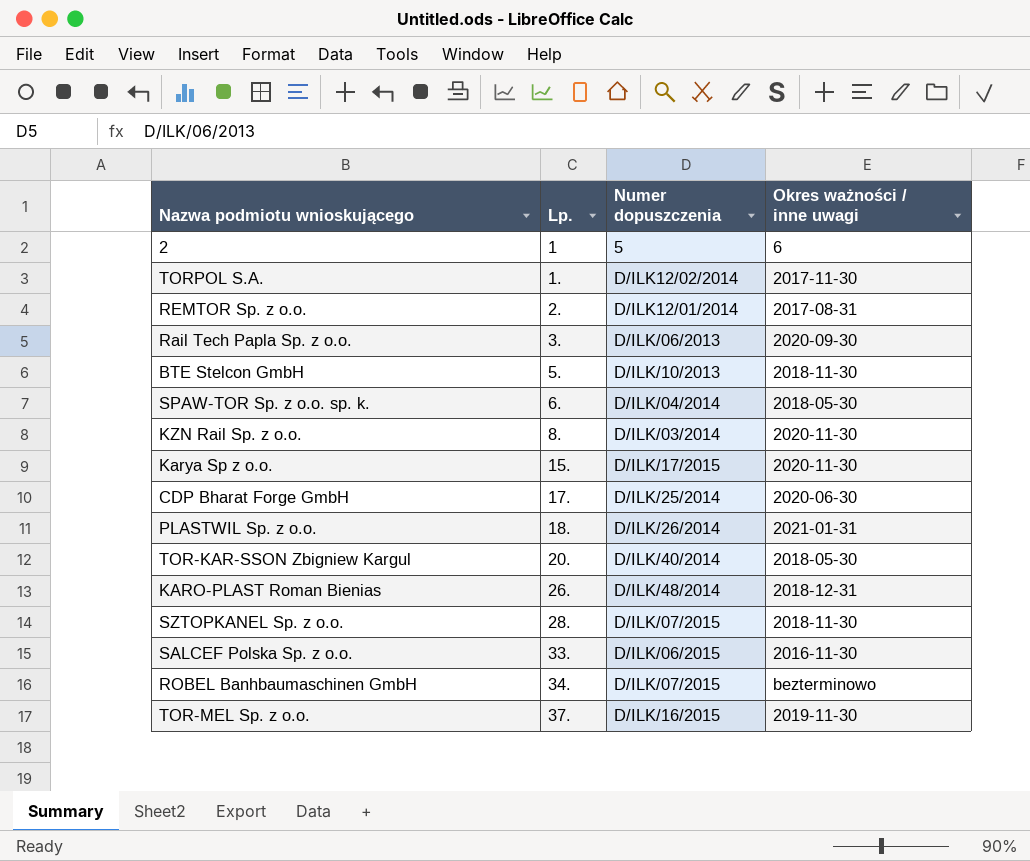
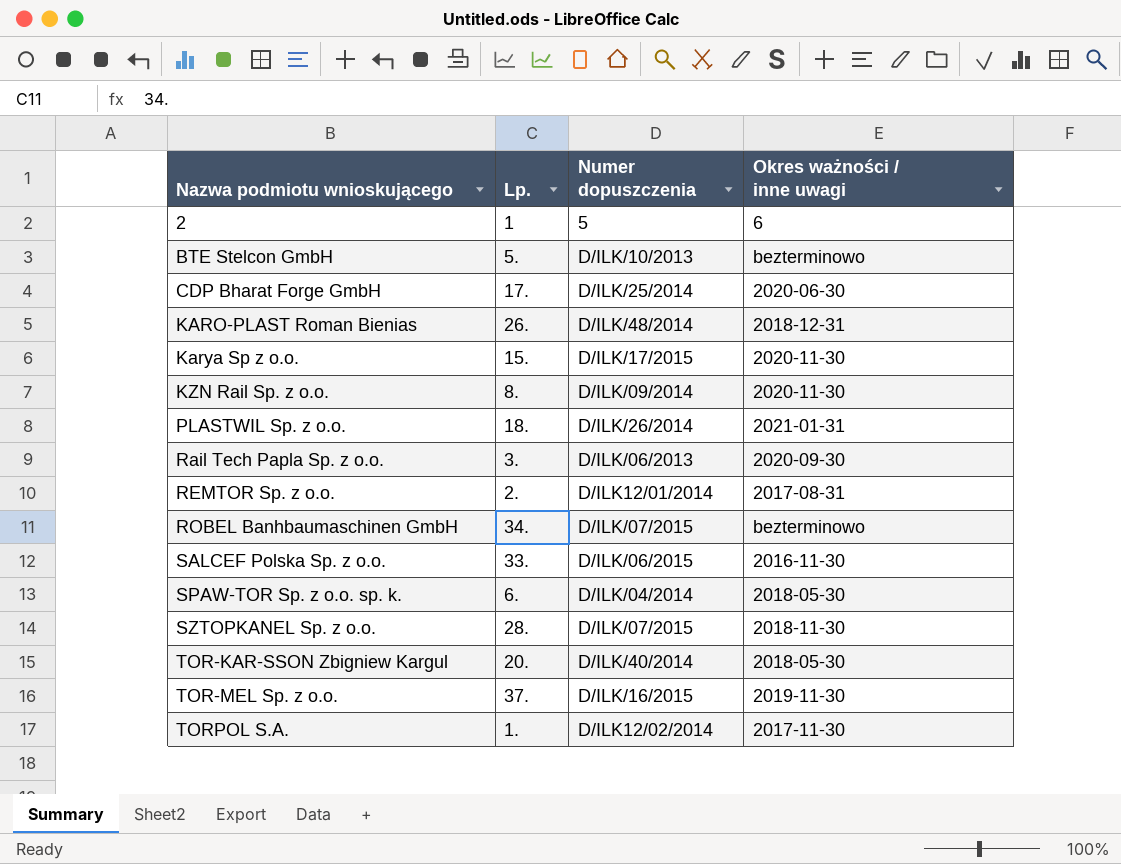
row order: Lp. ascending -> Nazwa podmiotu wnioskującego ascending
BTE Stelcon GmbH | Okres ważności / inne uwagi: 2018-11-30 -> bezterminowo
KZN Rail Sp. z o.o. | Numer dopuszczenia: D/ILK/03/2014 -> D/ILK/09/2014

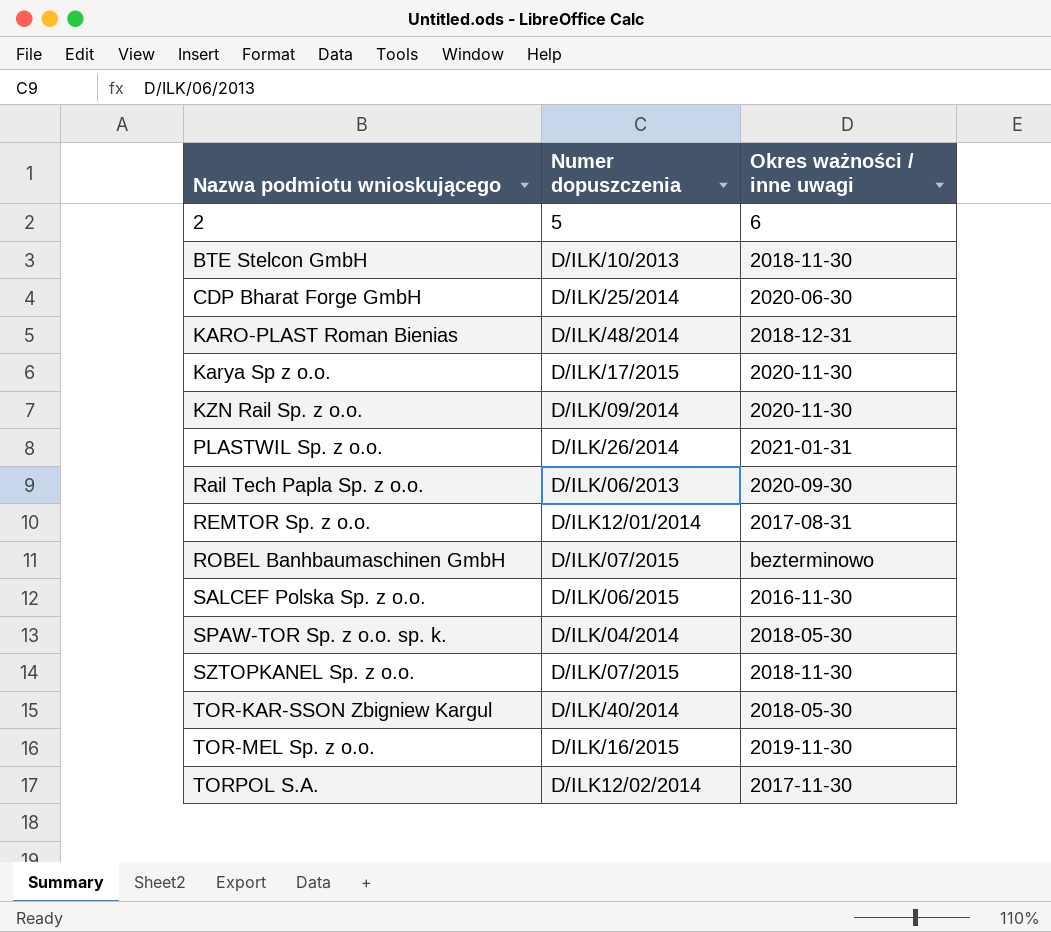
column Lp. | position: 2 -> none
BTE Stelcon GmbH | Okres ważności / inne uwagi: bezterminowo -> 2018-11-30

